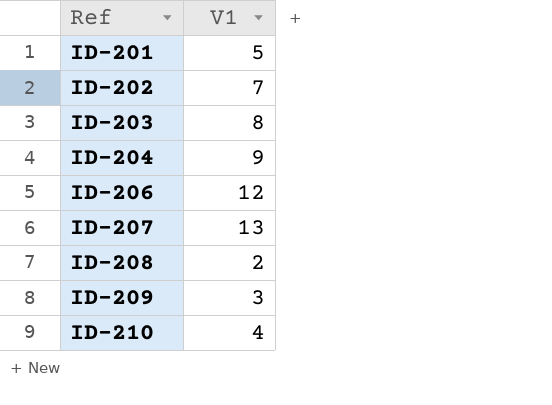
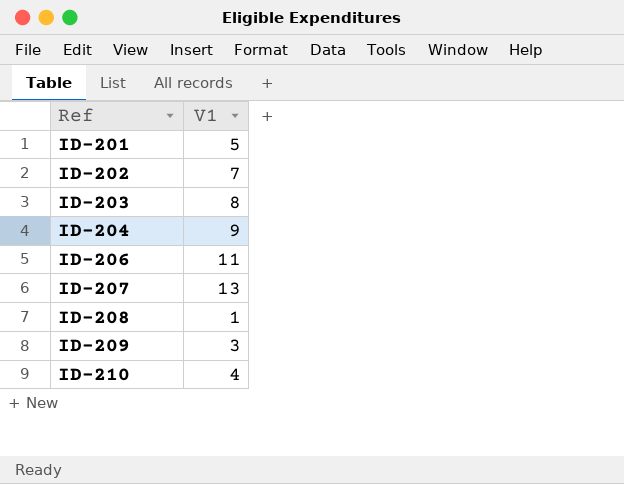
ID-206 | V1: 12 -> 11
ID-208 | V1: 2 -> 1

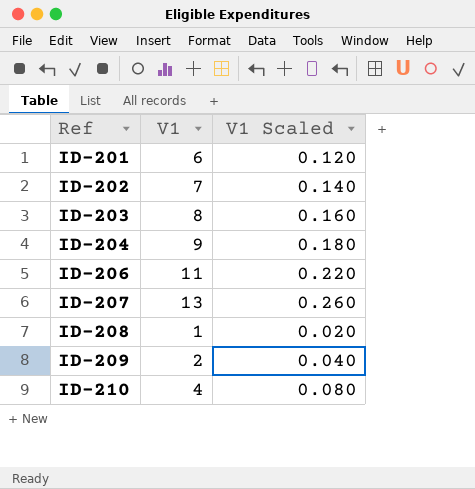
column V1 Scaled | formula: none -> [V1] * 0.02
ID-201 | V1: 5 -> 6
ID-209 | V1: 3 -> 2

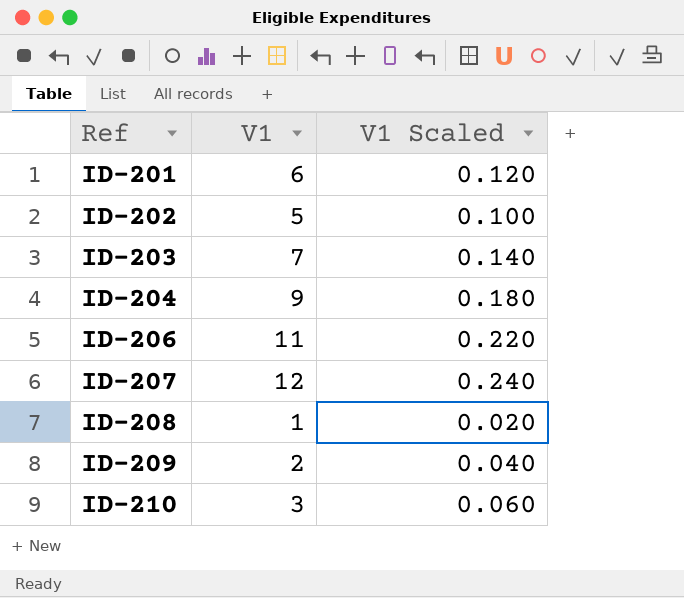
ID-202 | V1: 7 -> 5
ID-202 | V1 Scaled: 0.140 -> 0.100
ID-203 | V1: 8 -> 7
ID-203 | V1 Scaled: 0.160 -> 0.140
ID-207 | V1: 13 -> 12
ID-207 | V1 Scaled: 0.260 -> 0.240
ID-210 | V1: 4 -> 3
ID-210 | V1 Scaled: 0.080 -> 0.060

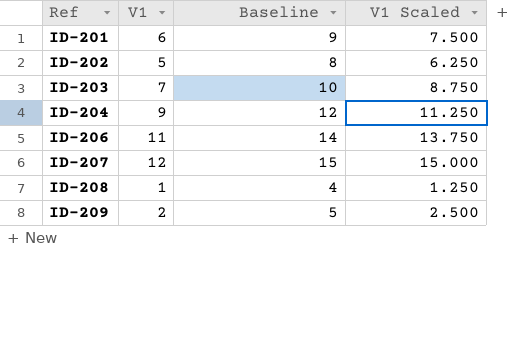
column Baseline | formula: none -> [V1] + 3
column V1 Scaled | formula: [V1] * 0.02 -> [V1] * 1.25
row ID-210: 3 | 0.060 -> none

